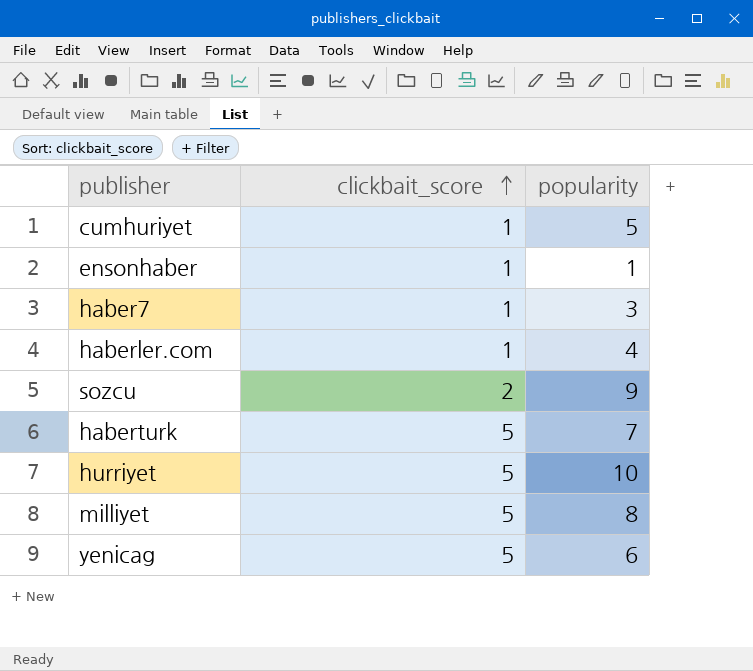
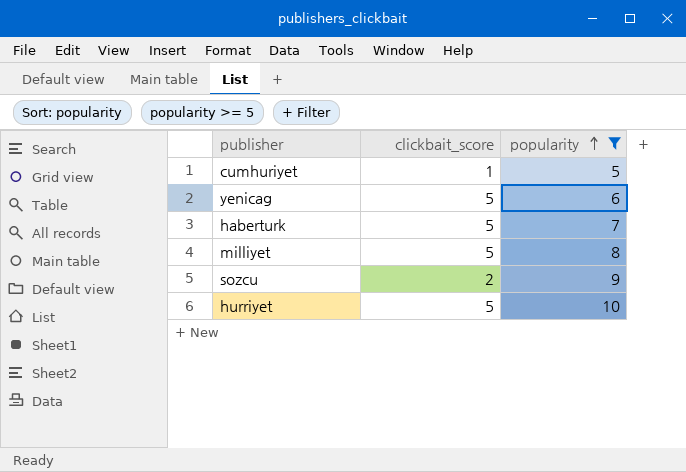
filter: none -> popularity >= 5
row order: clickbait_score ascending -> popularity ascending

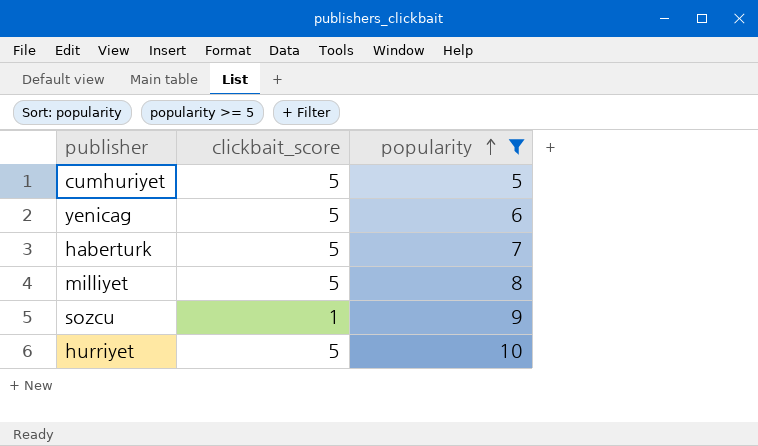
cumhuriyet | clickbait_score: 1 -> 5
sozcu | clickbait_score: 2 -> 1

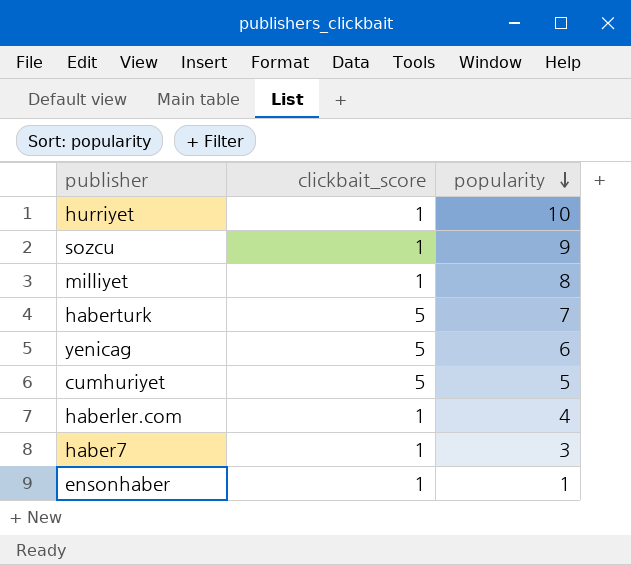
filter: popularity >= 5 -> none
row order: popularity ascending -> popularity descending
hurriyet | clickbait_score: 5 -> 1
milliyet | clickbait_score: 5 -> 1

